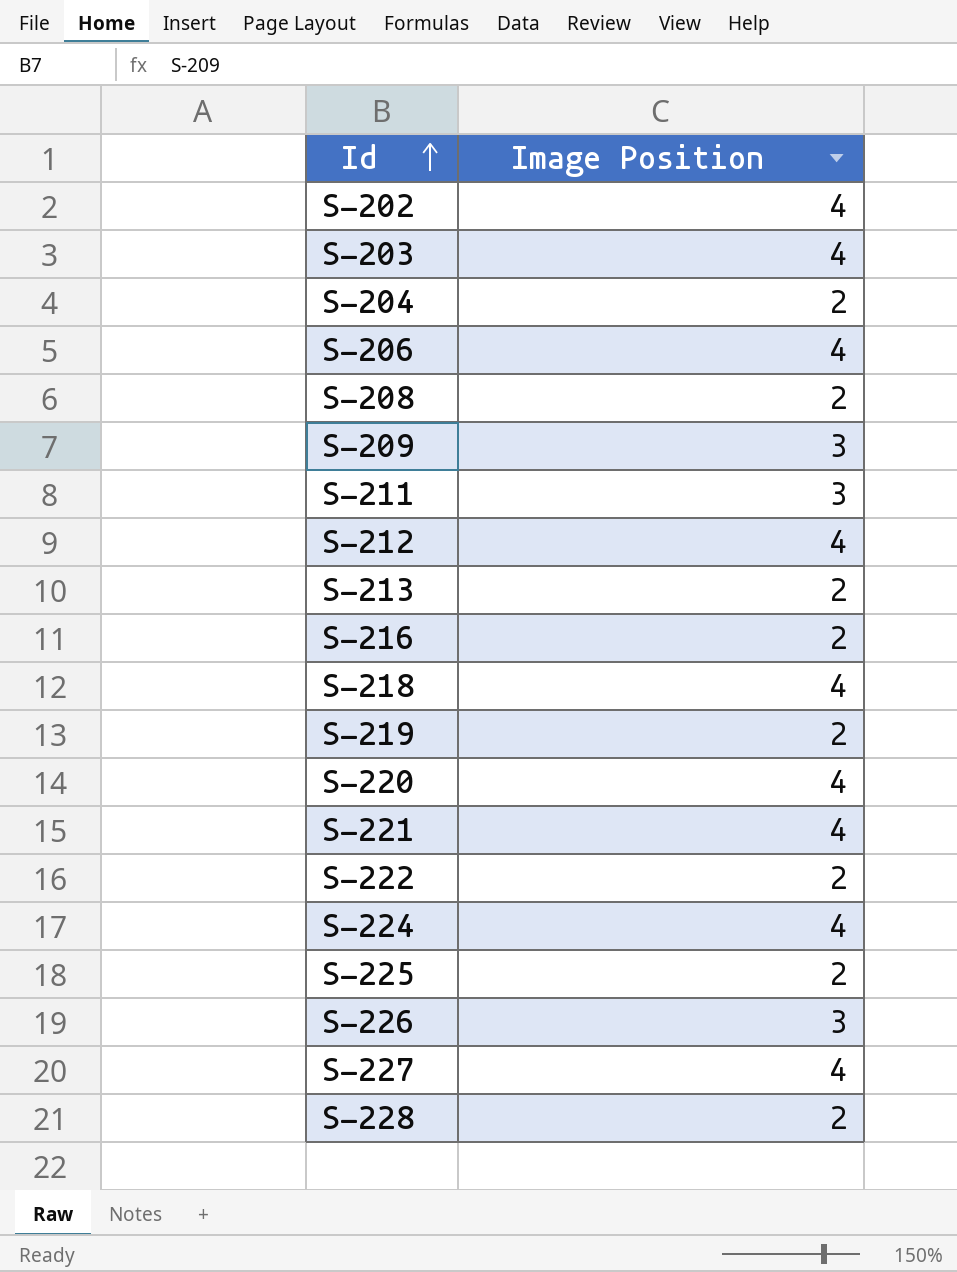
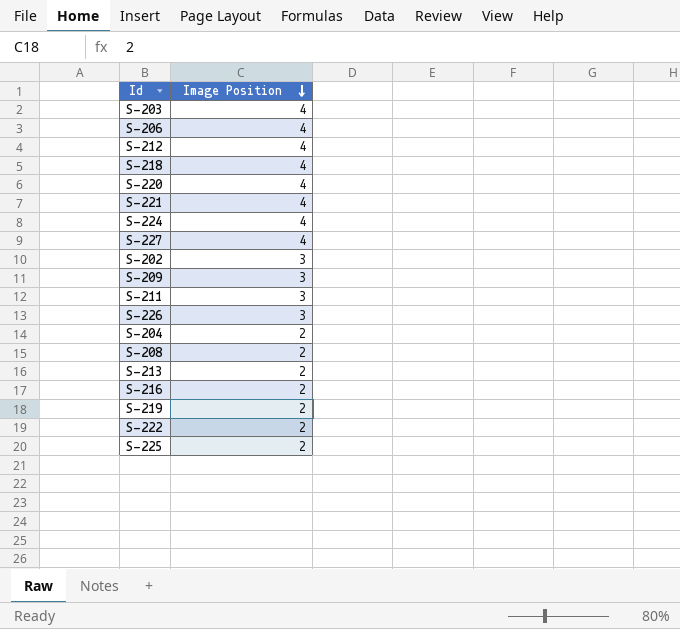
row order: Id ascending -> Image Position descending
row S-228: 2 -> none
S-202 | Image Position: 4 -> 3

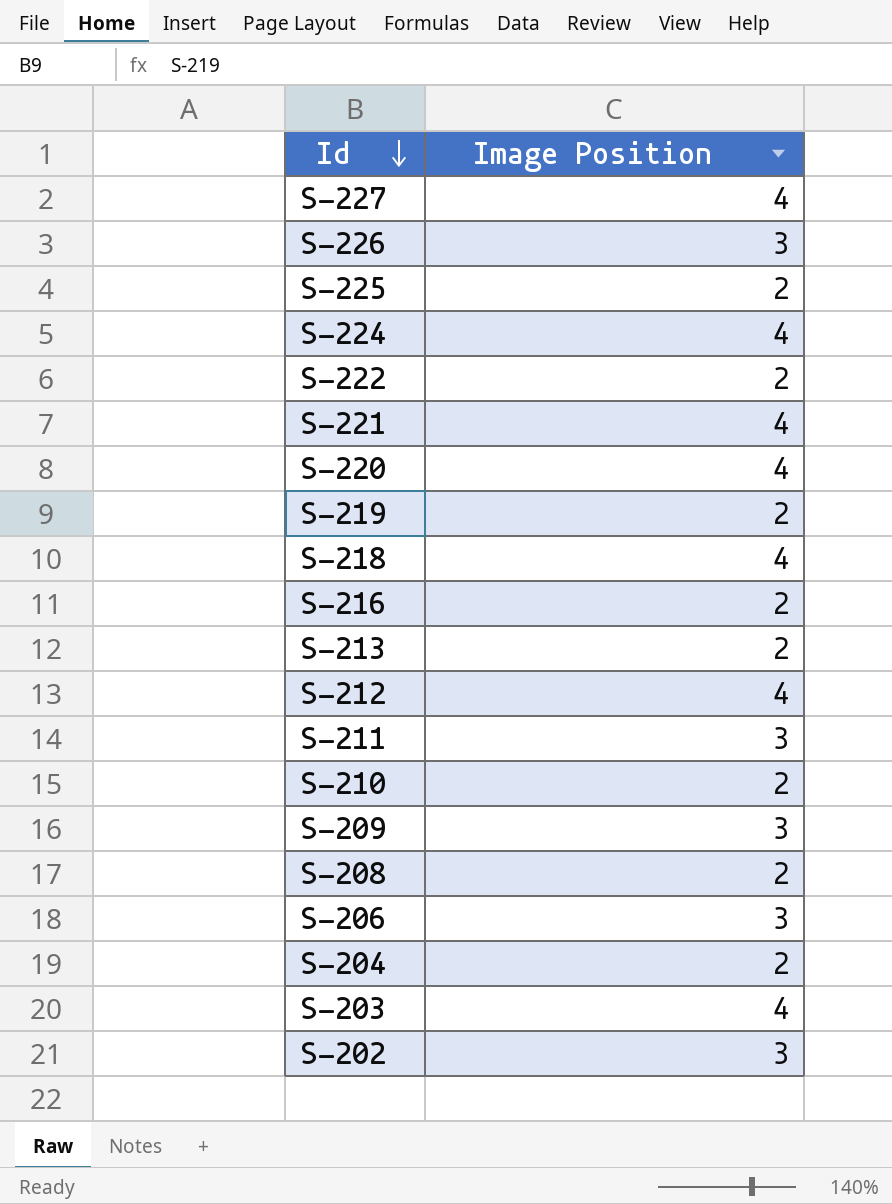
row order: Image Position descending -> Id descending
row S-210: none -> 2
S-206 | Image Position: 4 -> 3

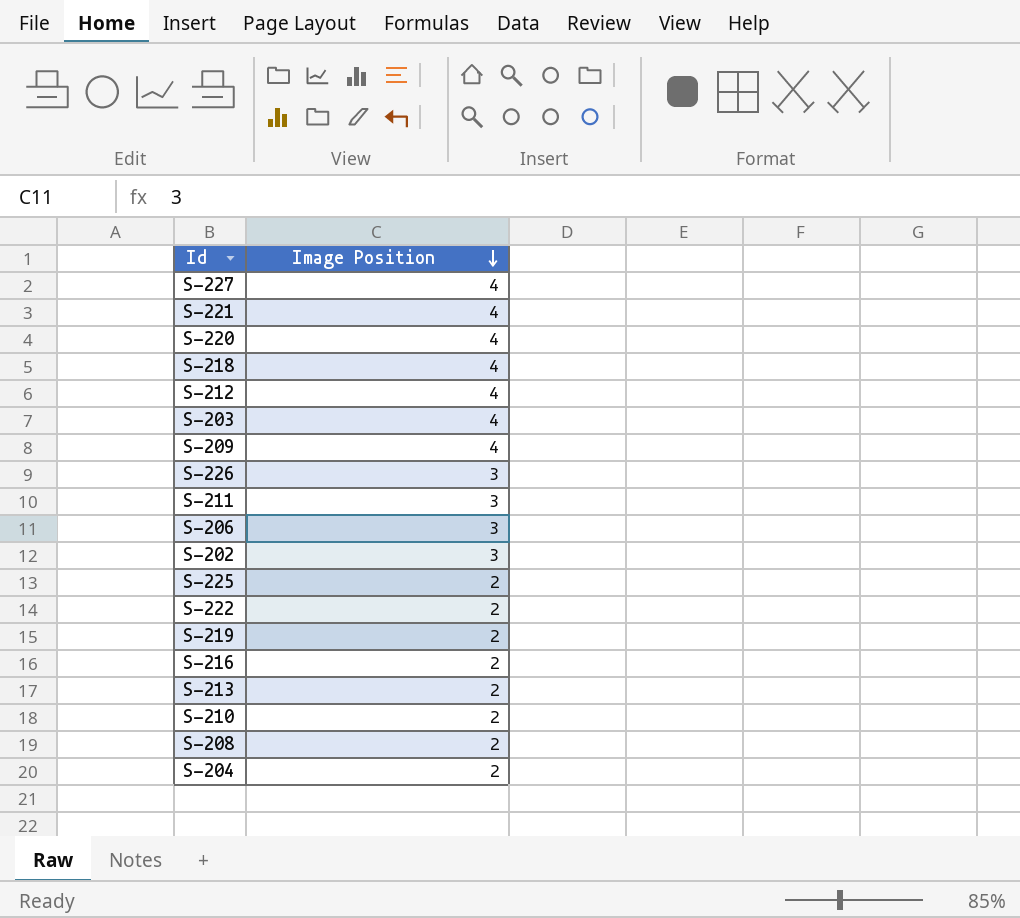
row order: Id descending -> Image Position descending
row S-224: 4 -> none
S-209 | Image Position: 3 -> 4

